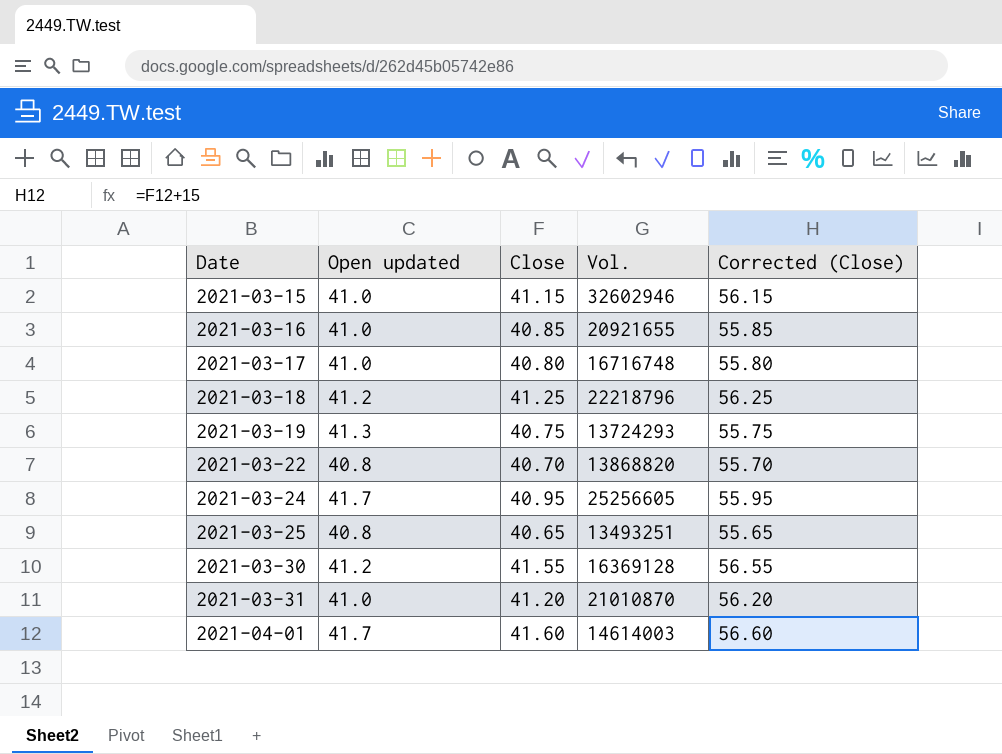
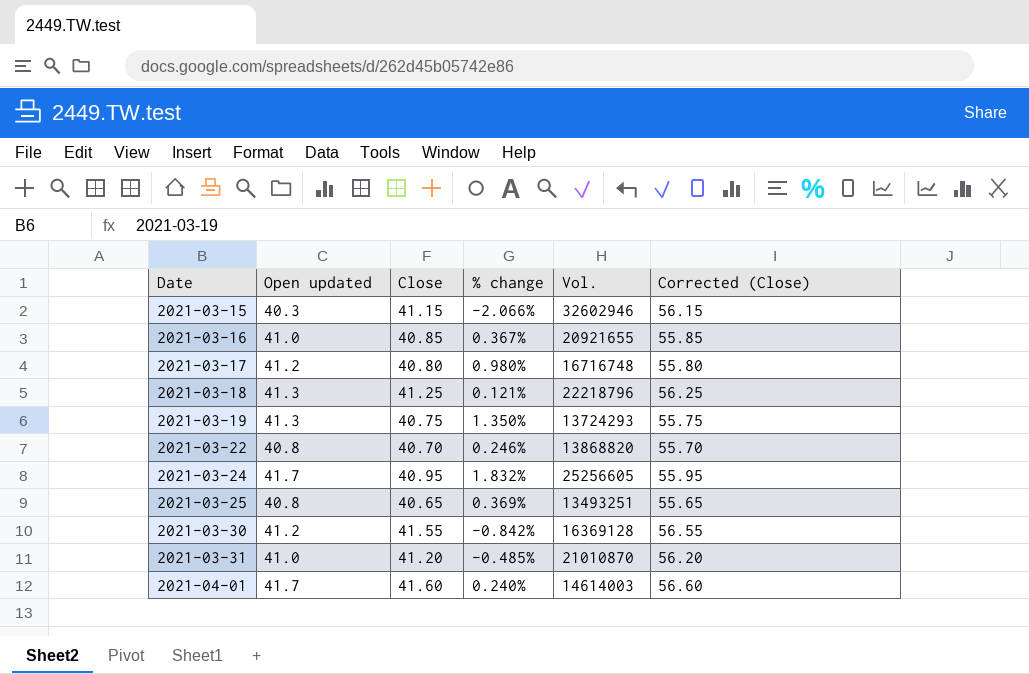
column % change | formula: none -> ([Open updated] - [Close]) / [Close]
2021-03-15 | Open updated: 41.0 -> 40.3
2021-03-17 | Open updated: 41.0 -> 41.2
2021-03-18 | Open updated: 41.2 -> 41.3

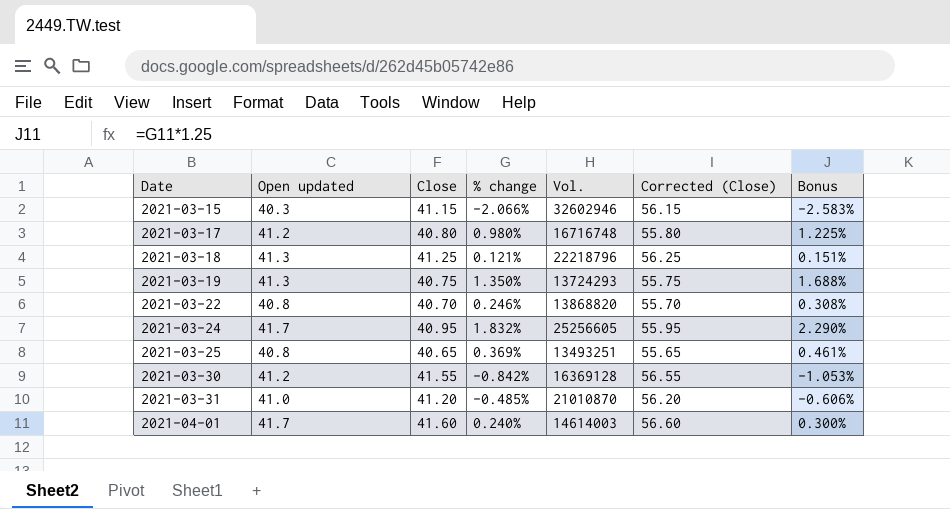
column Bonus | formula: none -> [% change] * 1.25
row 2021-03-16: 41.0 | 40.85 | 0.367% | 20921655 | 55.85 -> none

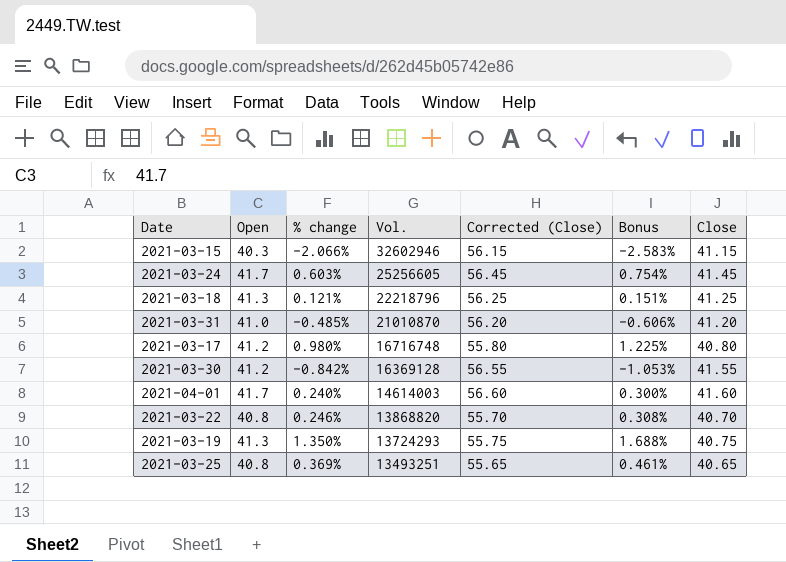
row order: Date ascending -> Vol. descending
column name: Open updated -> Open
column Close | position: 3 -> 7
2021-03-24 | % change: 1.832% -> 0.603%
2021-03-24 | Corrected (Close): 55.95 -> 56.45
2021-03-24 | Bonus: 2.290% -> 0.754%
2021-03-24 | Close: 40.95 -> 41.45

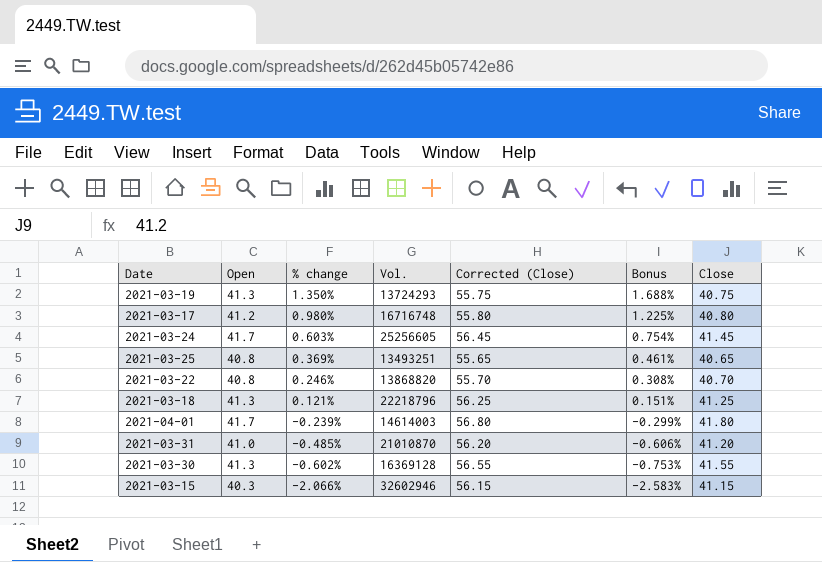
row order: Vol. descending -> % change descending
2021-04-01 | % change: 0.240% -> -0.239%
2021-04-01 | Corrected (Close): 56.60 -> 56.80
2021-04-01 | Bonus: 0.300% -> -0.299%
2021-04-01 | Close: 41.60 -> 41.80
2021-03-30 | Open: 41.2 -> 41.3
2021-03-30 | % change: -0.842% -> -0.602%
2021-03-30 | Bonus: -1.053% -> -0.753%

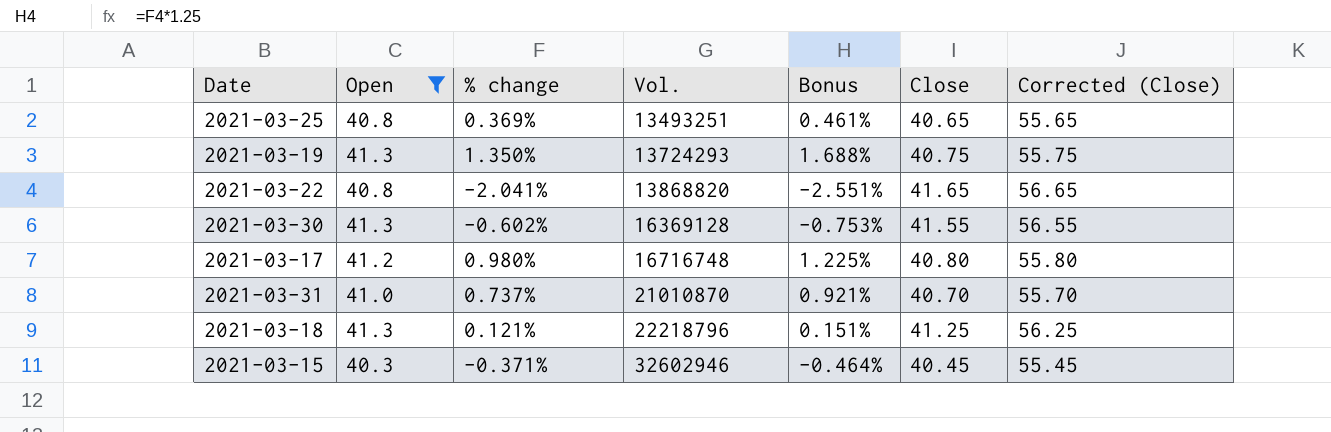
filter: none -> Open != 41.7
row order: % change descending -> Vol. ascending
column Corrected (Close) | position: 5 -> 7
2021-03-22 | % change: 0.246% -> -2.041%
2021-03-22 | Bonus: 0.308% -> -2.551%
2021-03-22 | Close: 40.70 -> 41.65
2021-03-22 | Corrected (Close): 55.70 -> 56.65
2021-03-31 | % change: -0.485% -> 0.737%
2021-03-31 | Bonus: -0.606% -> 0.921%
2021-03-31 | Close: 41.20 -> 40.70
2021-03-31 | Corrected (Close): 56.20 -> 55.70
2021-03-15 | % change: -2.066% -> -0.371%
2021-03-15 | Bonus: -2.583% -> -0.464%
2021-03-15 | Close: 41.15 -> 40.45
2021-03-15 | Corrected (Close): 56.15 -> 55.45

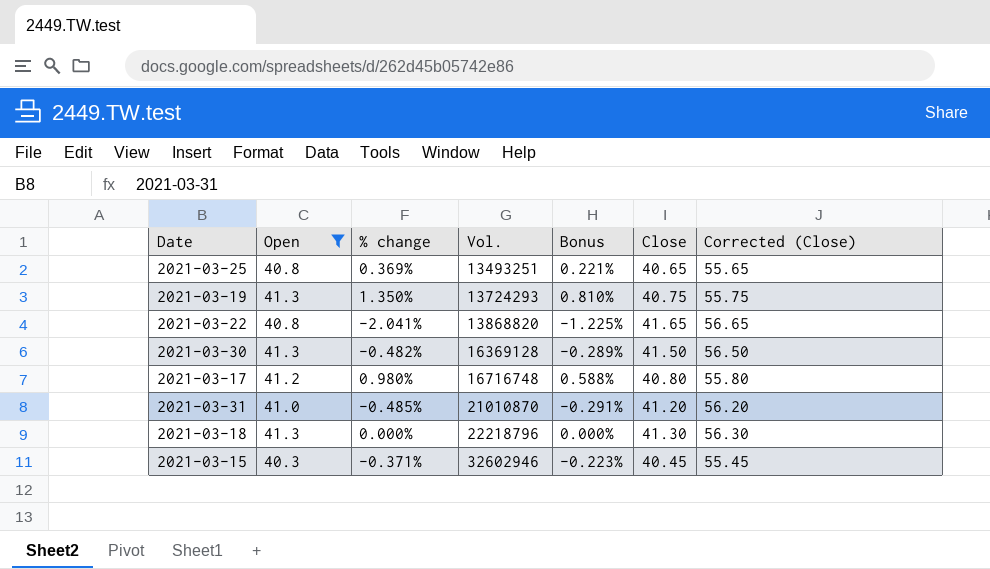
column Bonus | formula: [% change] * 1.25 -> [% change] * 0.6
2021-03-30 | % change: -0.602% -> -0.482%
2021-03-30 | Close: 41.55 -> 41.50
2021-03-30 | Corrected (Close): 56.55 -> 56.50
2021-03-31 | % change: 0.737% -> -0.485%
2021-03-31 | Close: 40.70 -> 41.20
2021-03-31 | Corrected (Close): 55.70 -> 56.20
2021-03-18 | % change: 0.121% -> 0.000%
2021-03-18 | Close: 41.25 -> 41.30
2021-03-18 | Corrected (Close): 56.25 -> 56.30

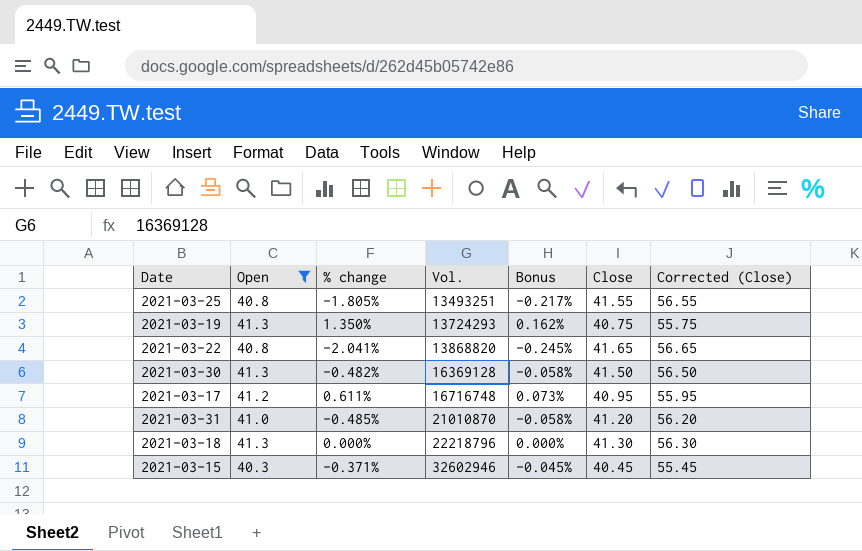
column Bonus | formula: [% change] * 0.6 -> [% change] * 0.12
2021-03-25 | % change: 0.369% -> -1.805%
2021-03-25 | Close: 40.65 -> 41.55
2021-03-25 | Corrected (Close): 55.65 -> 56.55
2021-03-17 | % change: 0.980% -> 0.611%
2021-03-17 | Close: 40.80 -> 40.95
2021-03-17 | Corrected (Close): 55.80 -> 55.95

